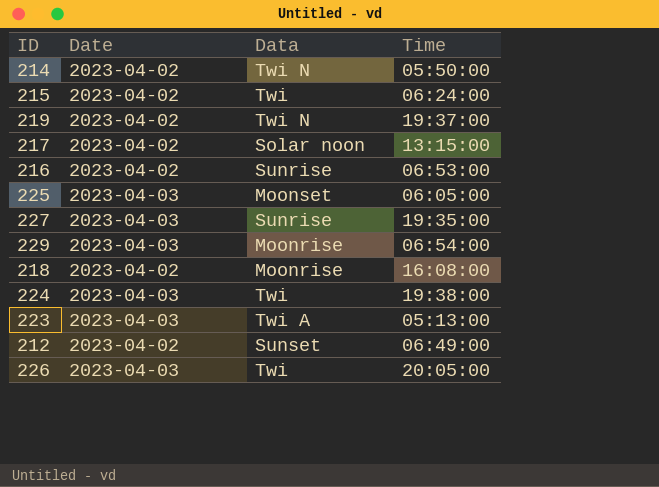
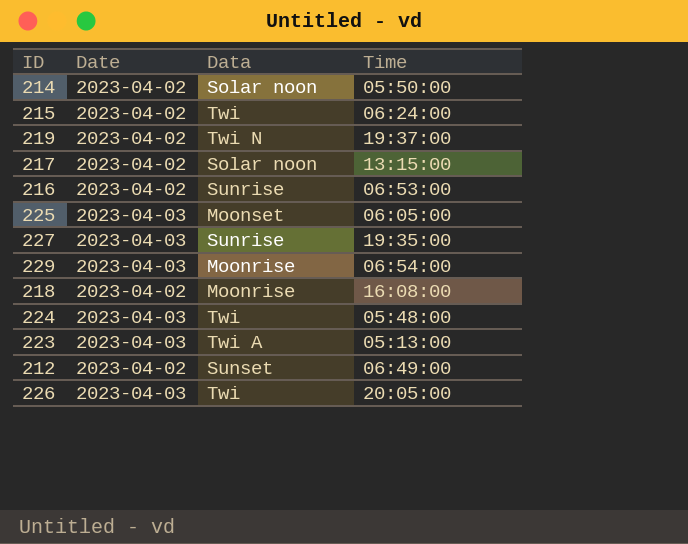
214 | Data: Twi N -> Solar noon
224 | Time: 19:38:00 -> 05:48:00

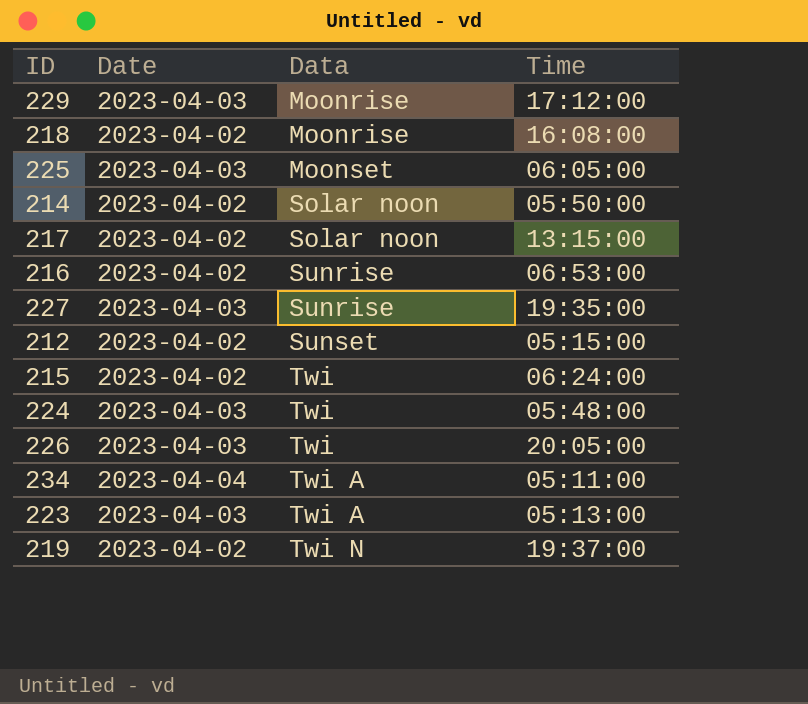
row order: none -> Data ascending
229 | Time: 06:54:00 -> 17:12:00
212 | Time: 06:49:00 -> 05:15:00
row 234: none -> 2023-04-04 | Twi A | 05:11:00

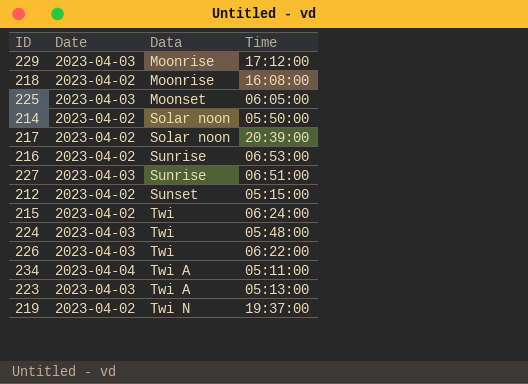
217 | Time: 13:15:00 -> 20:39:00
227 | Time: 19:35:00 -> 06:51:00
226 | Time: 20:05:00 -> 06:22:00

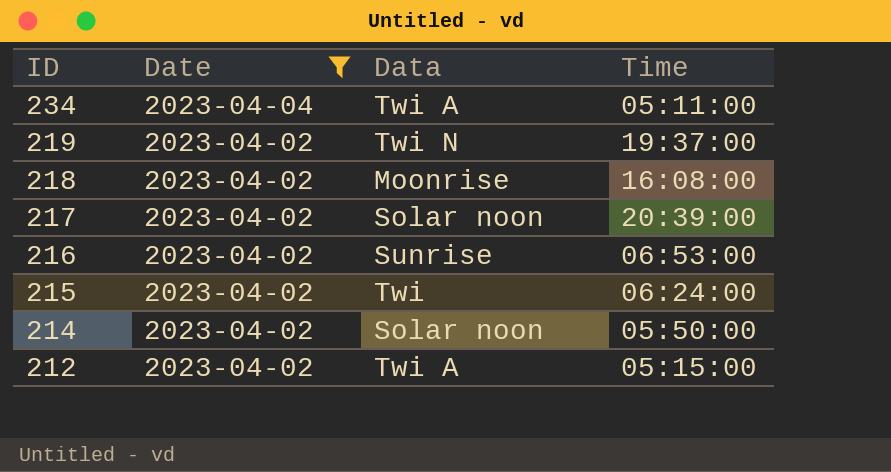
filter: none -> Date != 2023-04-03
row order: Data ascending -> ID descending
212 | Data: Sunset -> Twi A

